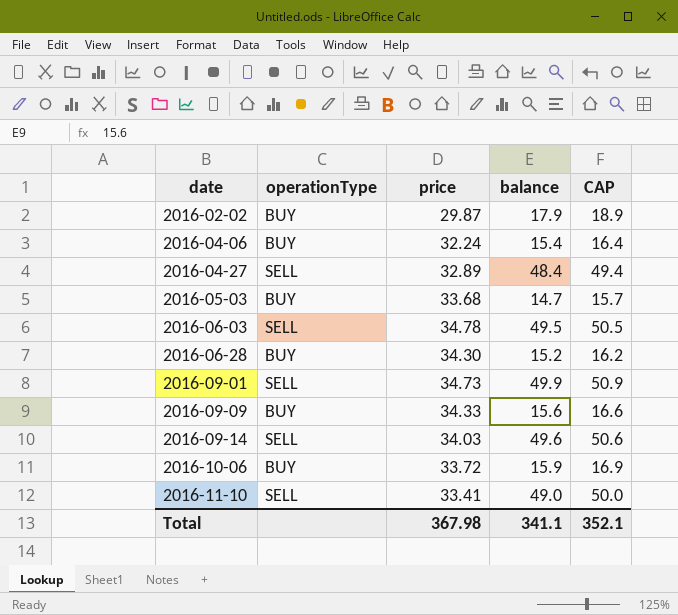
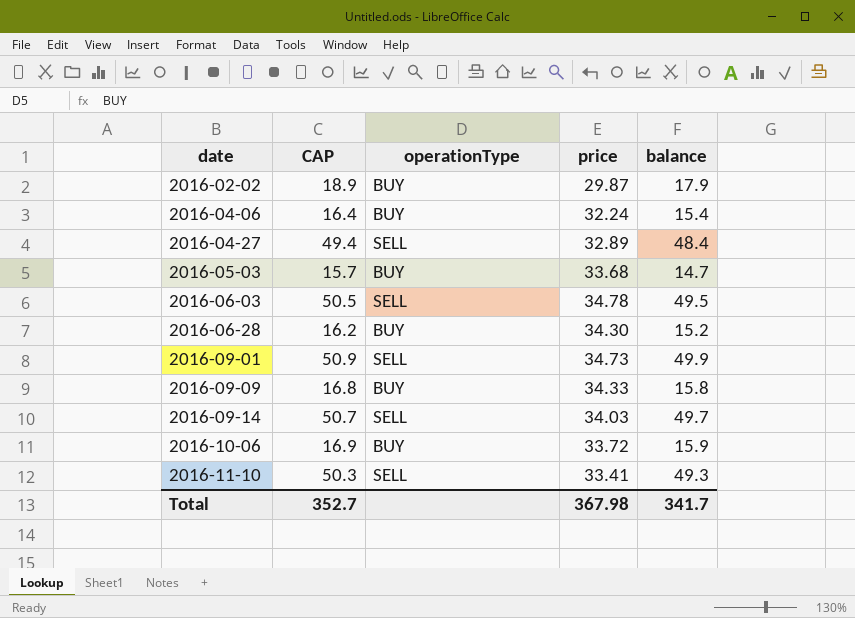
column CAP | position: 5 -> 2
2016-09-09 | CAP: 16.6 -> 16.8
2016-09-09 | balance: 15.6 -> 15.8
2016-09-14 | CAP: 50.6 -> 50.7
2016-09-14 | balance: 49.6 -> 49.7
2016-11-10 | CAP: 50.0 -> 50.3
2016-11-10 | balance: 49.0 -> 49.3
Total | CAP: 352.1 -> 352.7
Total | balance: 341.1 -> 341.7

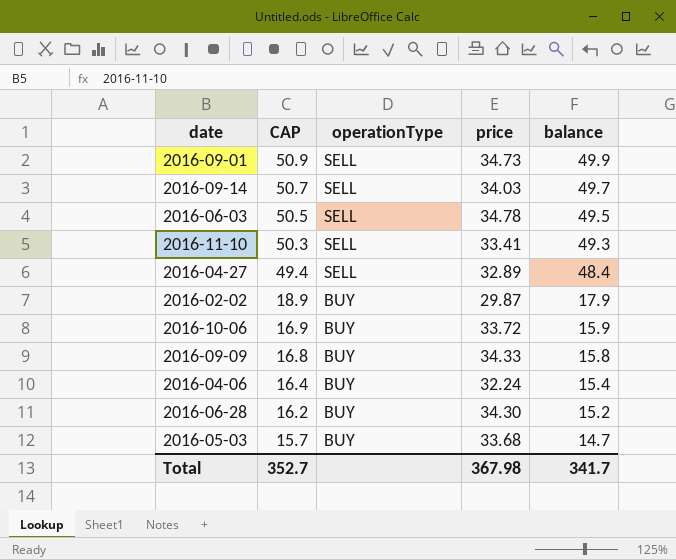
row order: date ascending -> CAP descending

